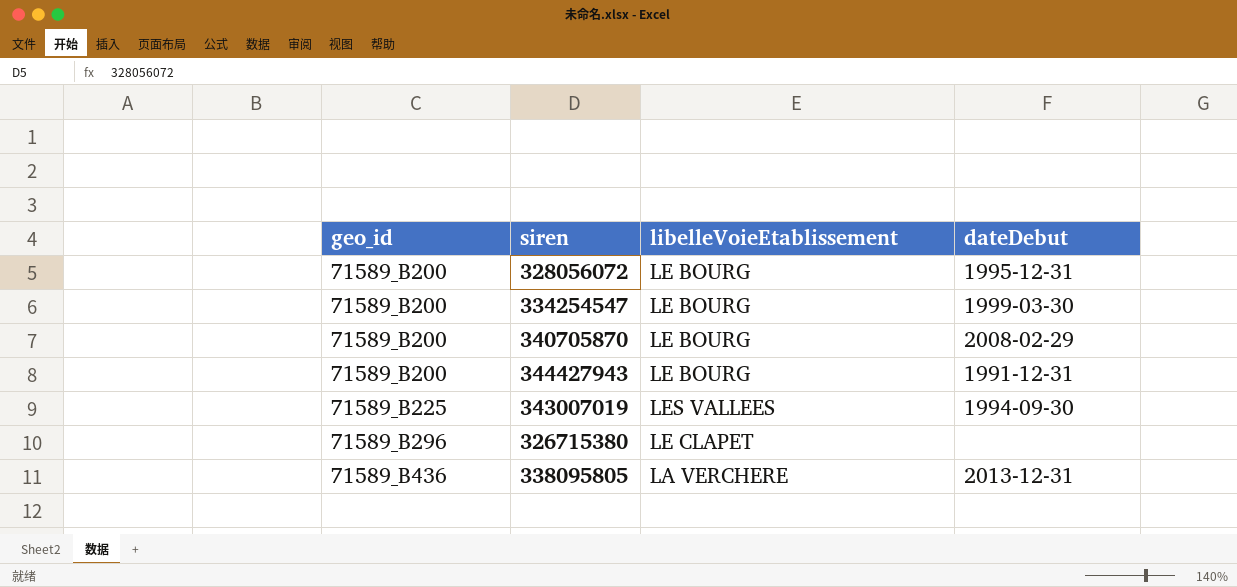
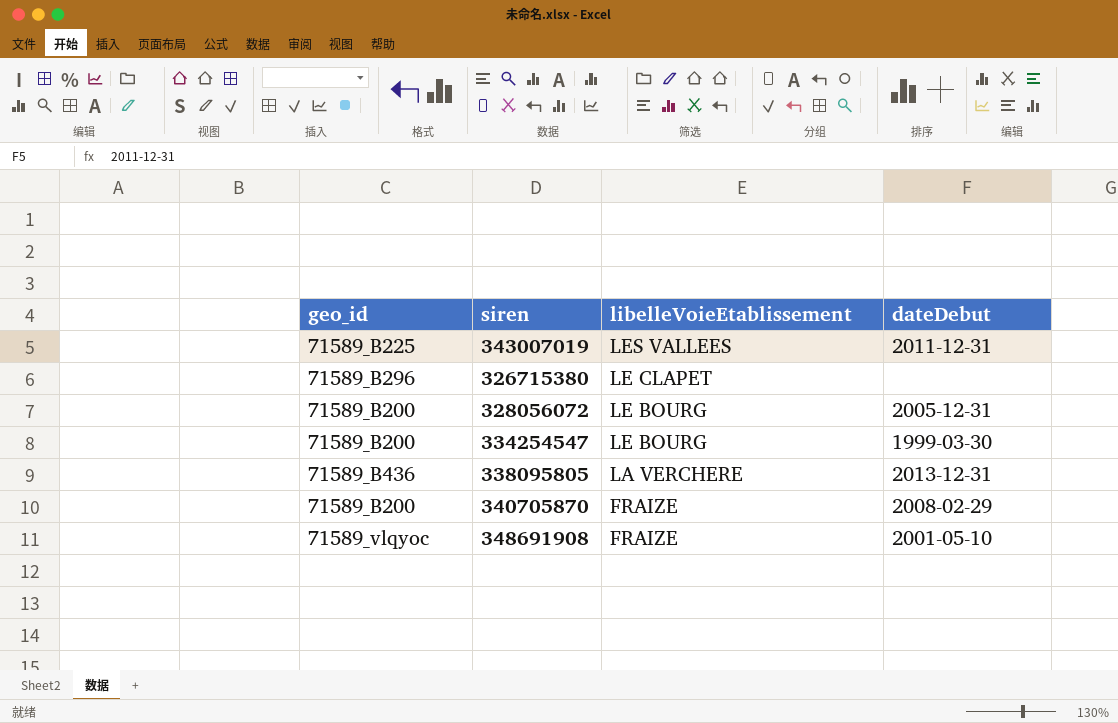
row order: geo_id ascending -> libelleVoieEtablissement descending
row 344427943: 71589_B200 | LE BOURG | 1991-12-31 -> none
343007019 | dateDebut: 1994-09-30 -> 2011-12-31
328056072 | dateDebut: 1995-12-31 -> 2005-12-31
340705870 | libelleVoieEtablissement: LE BOURG -> FRAIZE
row 348691908: none -> 71589_vlqyoc | FRAIZE | 2001-05-10

